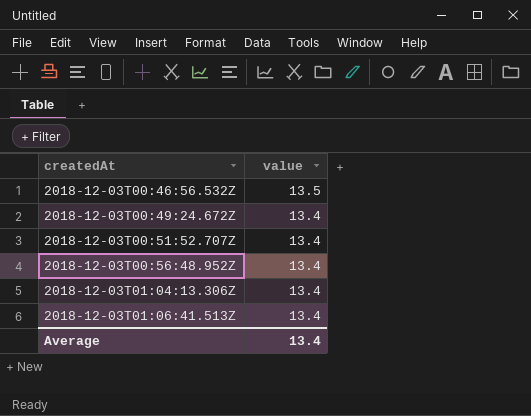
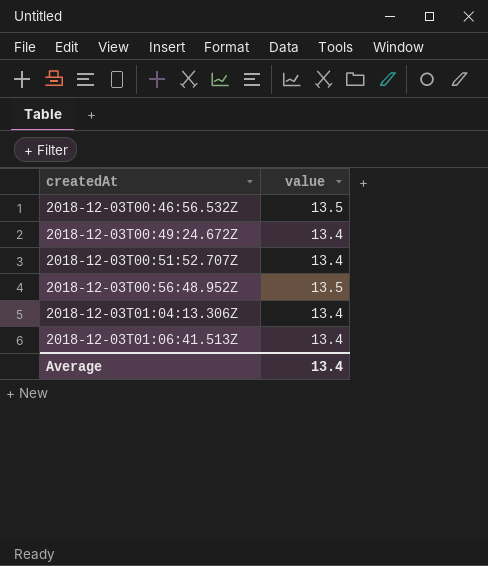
2018-12-03T00:56:48.952Z | value: 13.4 -> 13.5

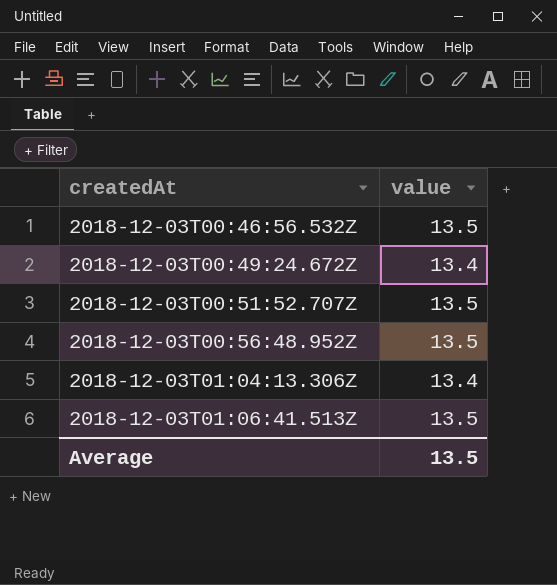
2018-12-03T00:51:52.707Z | value: 13.4 -> 13.5
2018-12-03T01:06:41.513Z | value: 13.4 -> 13.5
Average | value: 13.4 -> 13.5

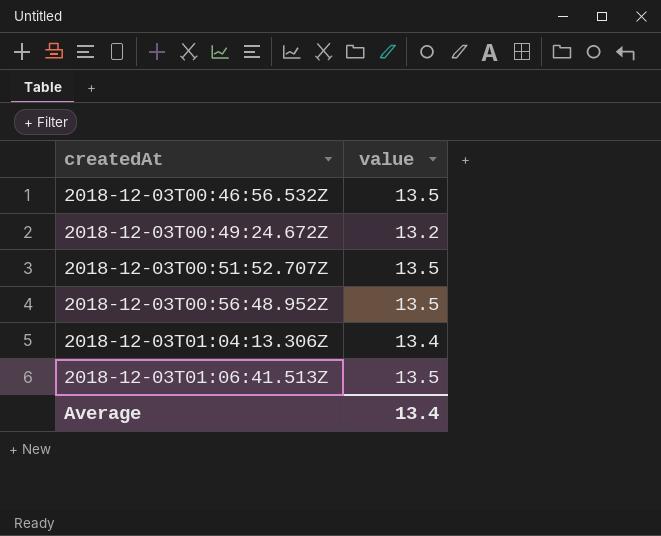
2018-12-03T00:49:24.672Z | value: 13.4 -> 13.2
Average | value: 13.5 -> 13.4

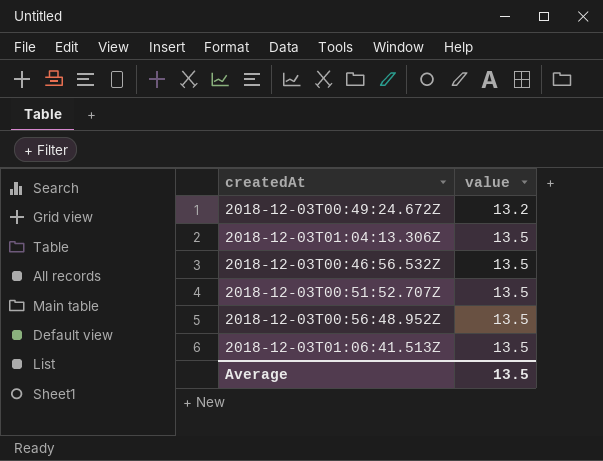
row order: createdAt ascending -> value ascending
2018-12-03T01:04:13.306Z | value: 13.4 -> 13.5
Average | value: 13.4 -> 13.5

